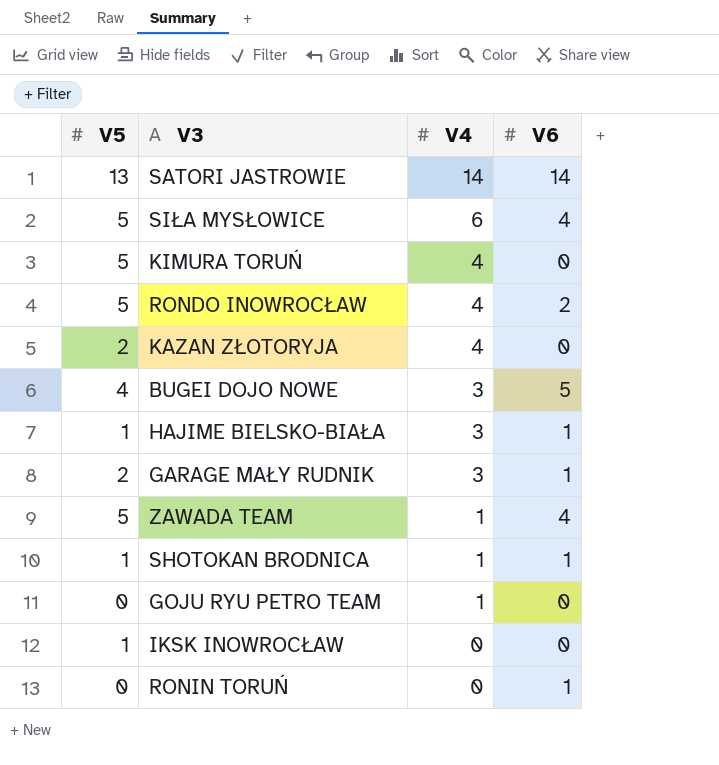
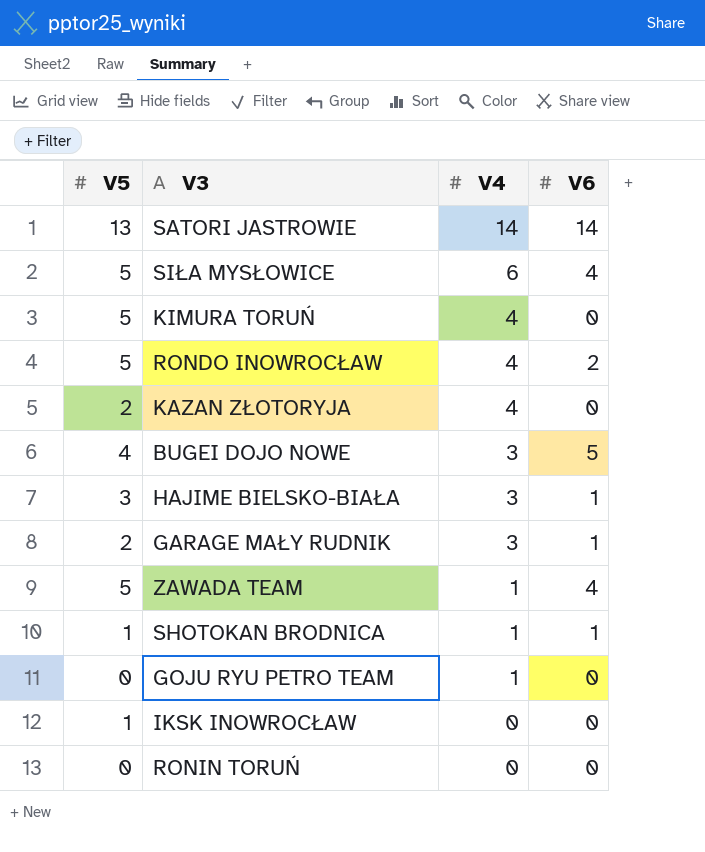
HAJIME BIELSKO-BIAŁA | V5: 1 -> 3
RONIN TORUŃ | V6: 1 -> 0

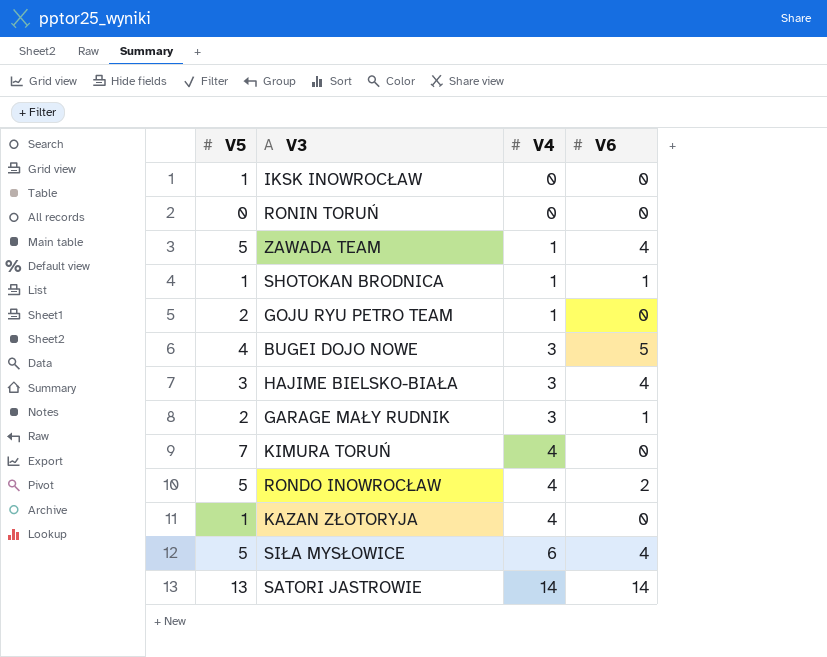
row order: V4 descending -> V4 ascending
GOJU RYU PETRO TEAM | V5: 0 -> 2
HAJIME BIELSKO-BIAŁA | V6: 1 -> 4
KIMURA TORUŃ | V5: 5 -> 7
KAZAN ZŁOTORYJA | V5: 2 -> 1

